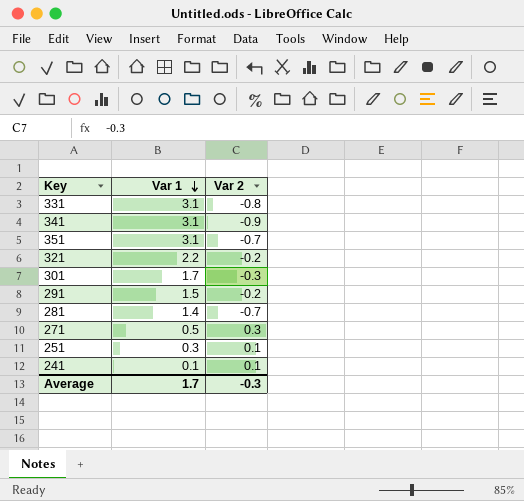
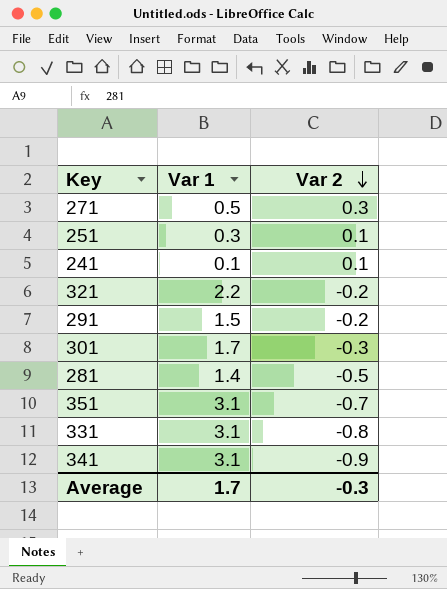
row order: Var 1 descending -> Var 2 descending
281 | Var 2: -0.7 -> -0.5

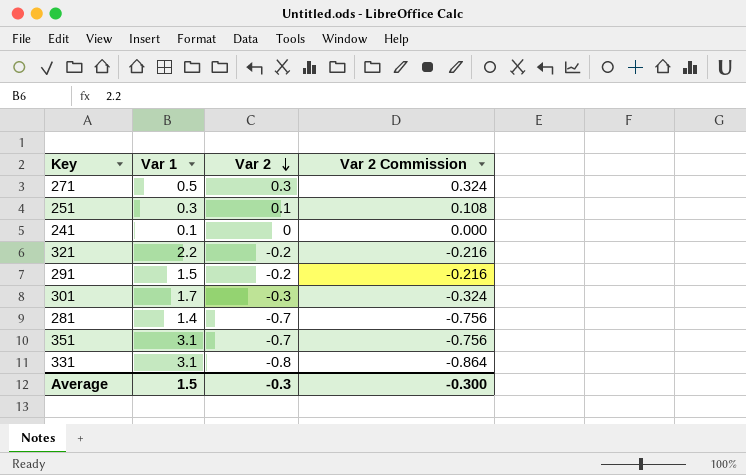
column Var 2 Commission | formula: none -> [Var 2] * 1.08
row 341: 3.1 | -0.9 -> none
241 | Var 2: 0.1 -> 0
281 | Var 2: -0.5 -> -0.7
Average | Var 1: 1.7 -> 1.5

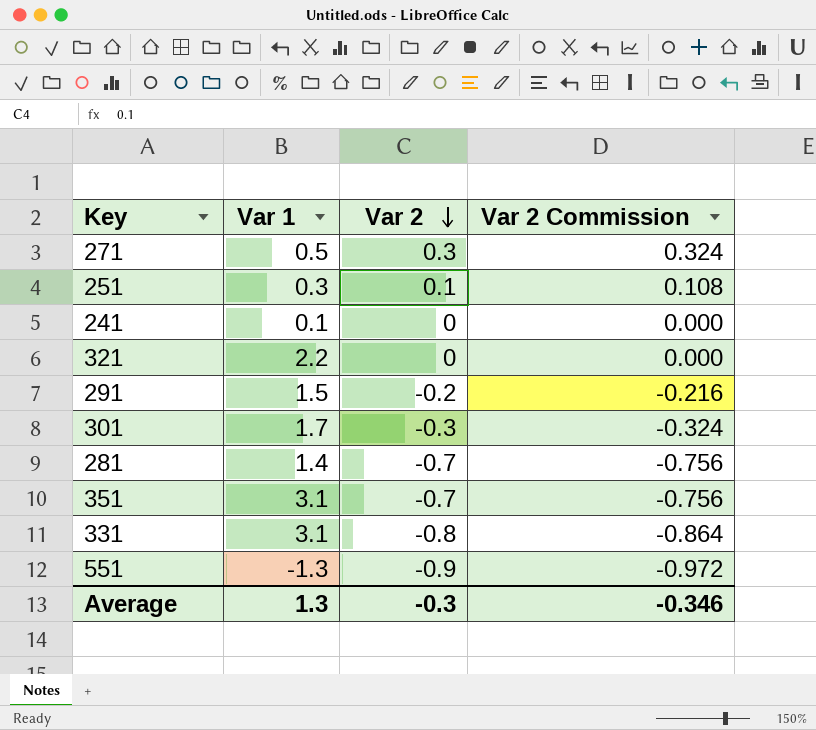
321 | Var 2: -0.2 -> 0
321 | Var 2 Commission: -0.216 -> 0.000
row 551: none -> -1.3 | -0.9 | -0.972
Average | Var 1: 1.5 -> 1.3
Average | Var 2 Commission: -0.300 -> -0.346

